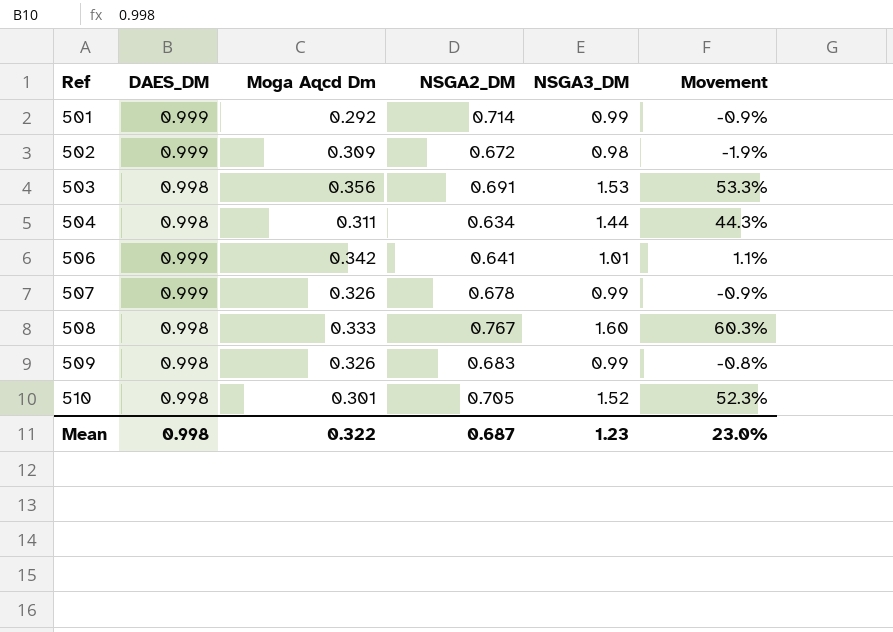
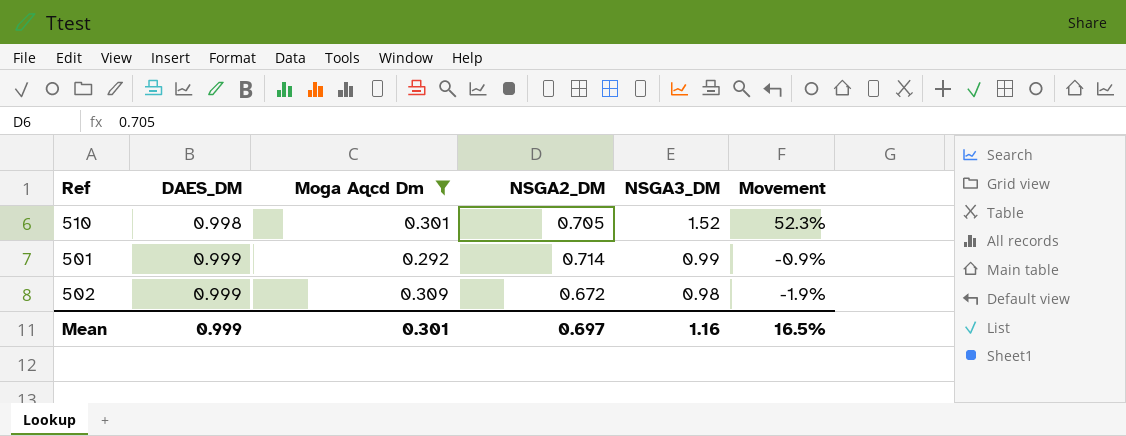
filter: none -> Moga Aqcd Dm <= 0.309
row order: Ref ascending -> DAES_DM ascending
Mean | DAES_DM: 0.998 -> 0.999
Mean | Moga Aqcd Dm: 0.322 -> 0.301
Mean | NSGA2_DM: 0.687 -> 0.697
Mean | NSGA3_DM: 1.23 -> 1.16
Mean | Movement: 23.0% -> 16.5%

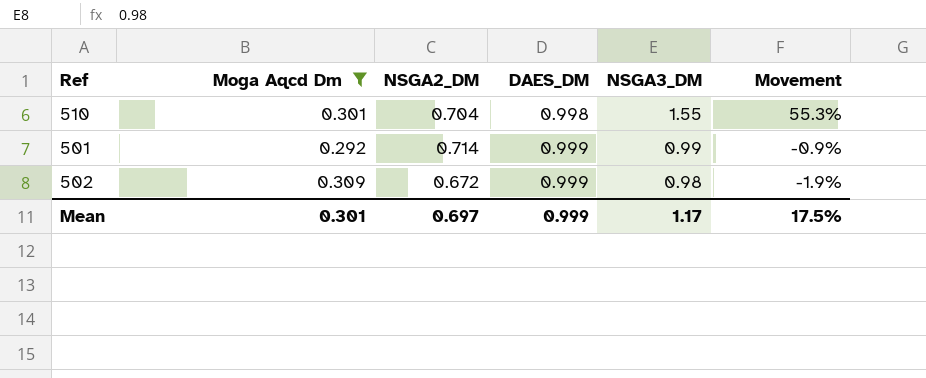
column DAES_DM | position: 2 -> 4
510 | NSGA2_DM: 0.705 -> 0.704
510 | NSGA3_DM: 1.52 -> 1.55
510 | Movement: 52.3% -> 55.3%
Mean | NSGA3_DM: 1.16 -> 1.17
Mean | Movement: 16.5% -> 17.5%

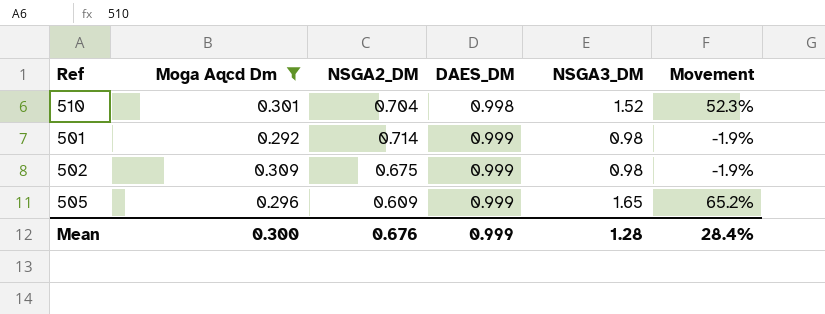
510 | NSGA3_DM: 1.55 -> 1.52
510 | Movement: 55.3% -> 52.3%
501 | NSGA3_DM: 0.99 -> 0.98
501 | Movement: -0.9% -> -1.9%
502 | NSGA2_DM: 0.672 -> 0.675
row 505: none -> 0.296 | 0.609 | 0.999 | 1.65 | 65.2%
Mean | Moga Aqcd Dm: 0.301 -> 0.300
Mean | NSGA2_DM: 0.697 -> 0.676
Mean | NSGA3_DM: 1.17 -> 1.28
Mean | Movement: 17.5% -> 28.4%

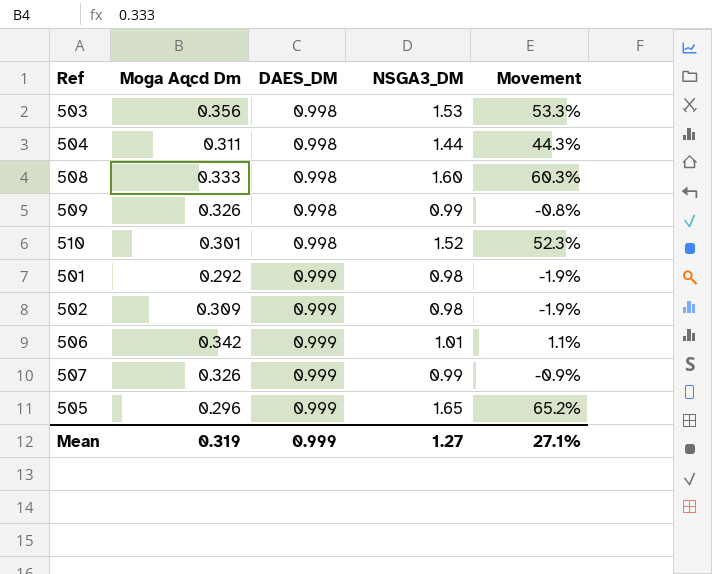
filter: Moga Aqcd Dm <= 0.309 -> none
column NSGA2_DM | position: 3 -> none
Mean | Moga Aqcd Dm: 0.300 -> 0.319
Mean | NSGA3_DM: 1.28 -> 1.27
Mean | Movement: 28.4% -> 27.1%

